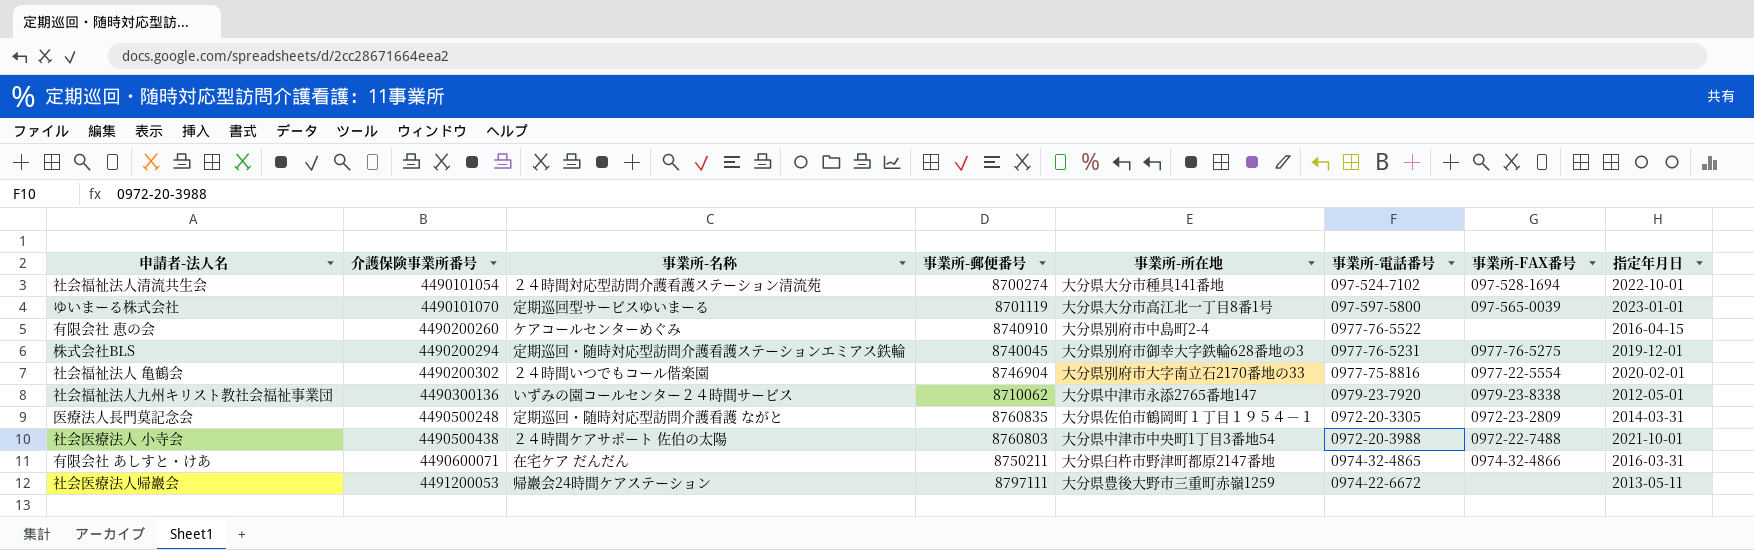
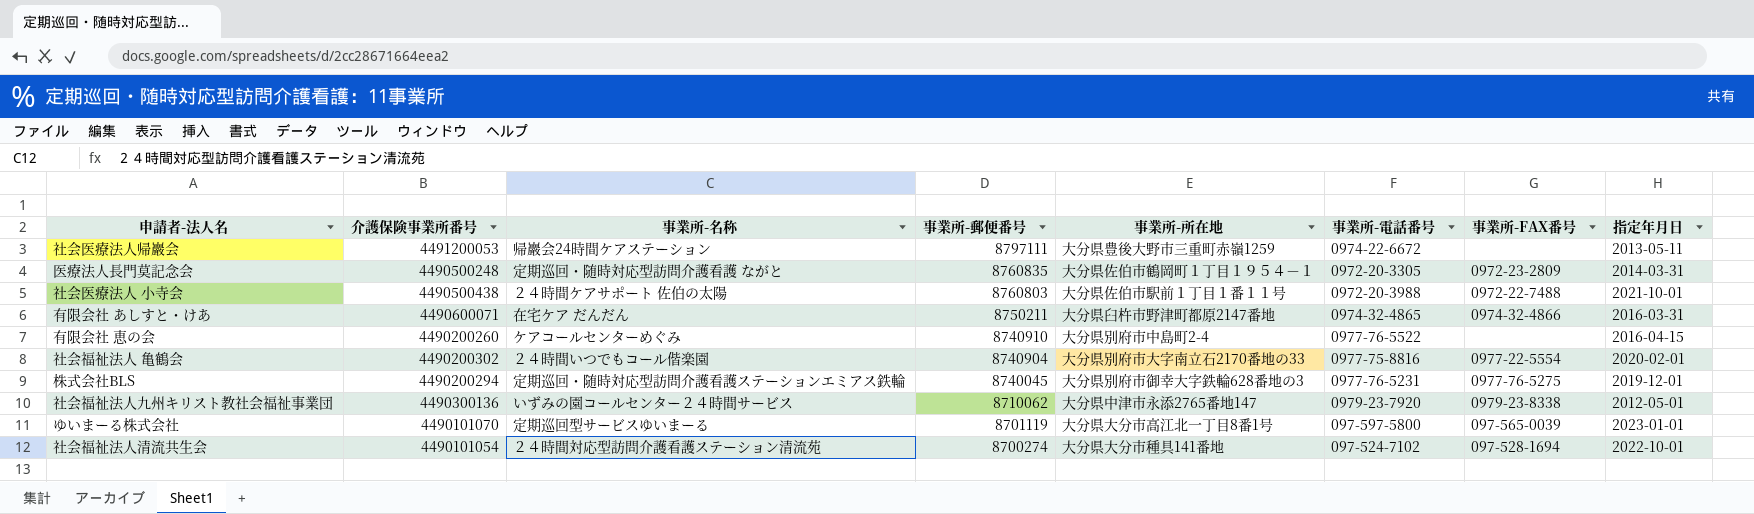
row order: 介護保険事業所番号 ascending -> 事業所-郵便番号 descending
社会医療法人 小寺会 | 事業所-所在地: 大分県中津市中央町1丁目3番地54 -> 大分県佐伯市駅前１丁目１番１１号
社会福祉法人 亀鶴会 | 事業所-郵便番号: 8746904 -> 8740904

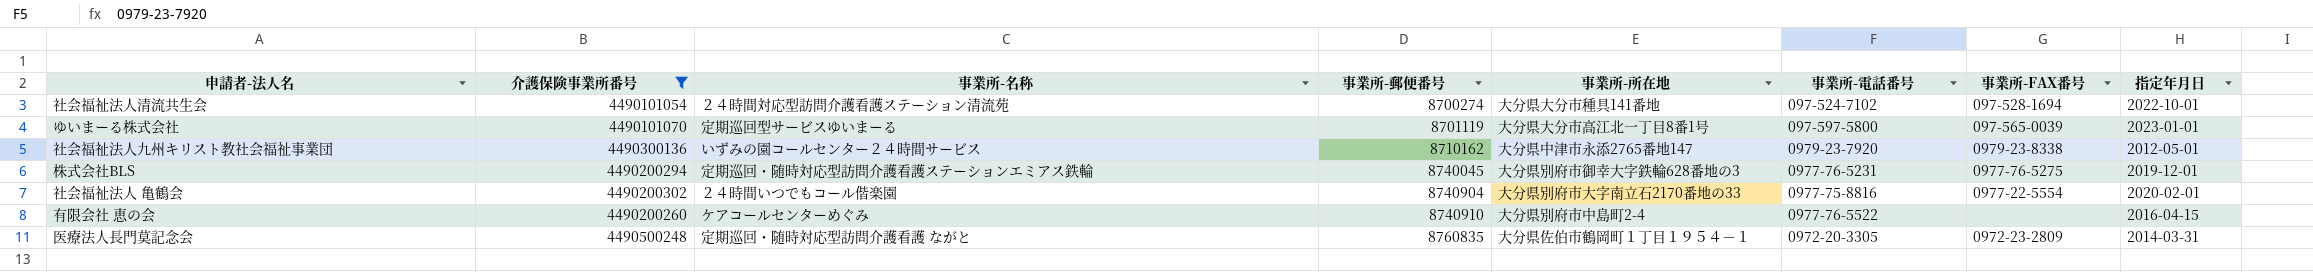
filter: none -> 介護保険事業所番号 <= 4490500248
row order: 事業所-郵便番号 descending -> 事業所-郵便番号 ascending
社会福祉法人九州キリスト教社会福祉事業団 | 事業所-郵便番号: 8710062 -> 8710162

